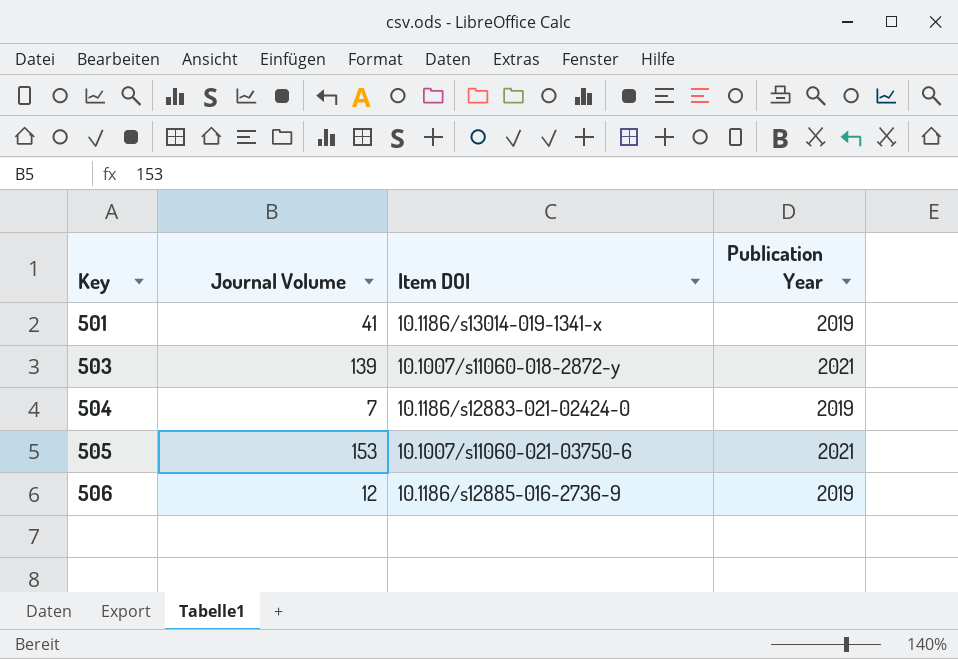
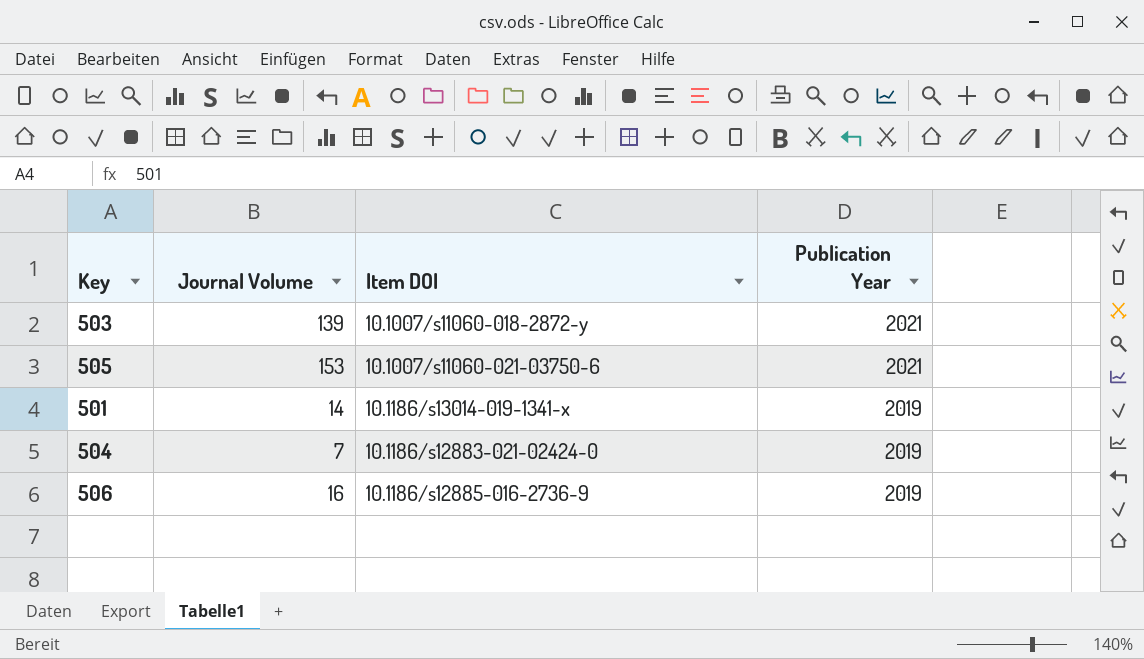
row order: Key ascending -> Publication Year descending
501 | Journal Volume: 41 -> 14
506 | Journal Volume: 12 -> 16

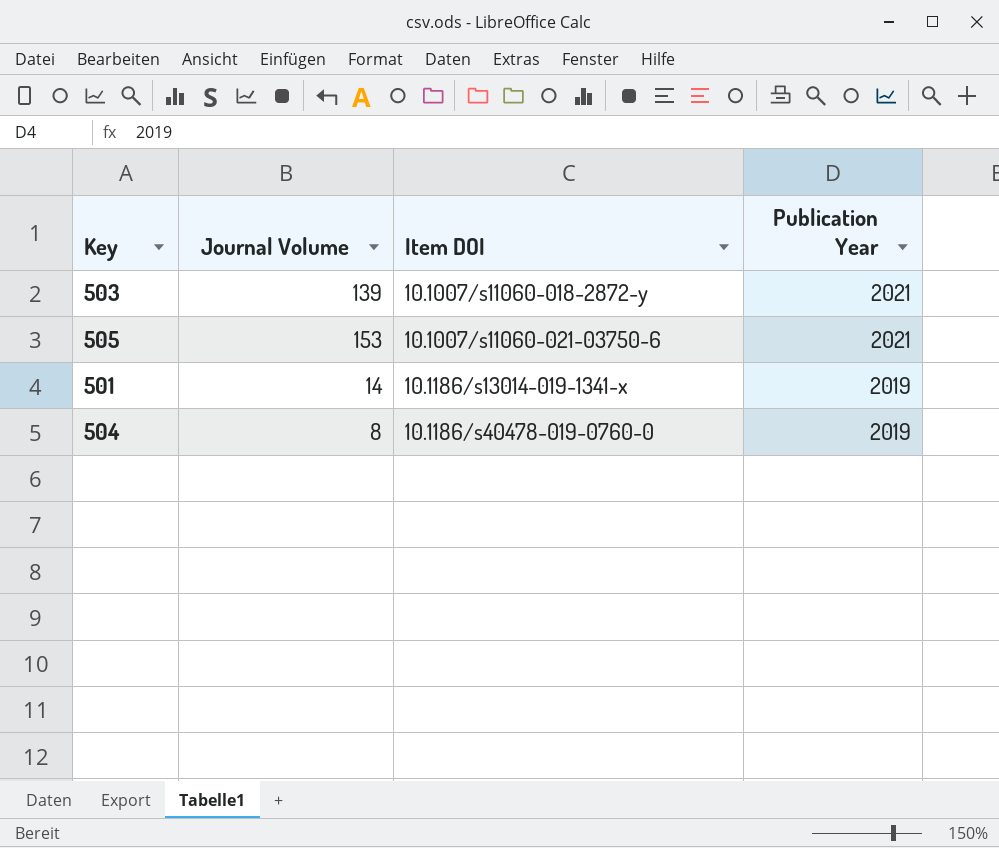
row 506: 16 | 10.1186/s12885-016-2736-9 | 2019 -> none
504 | Journal Volume: 7 -> 8
504 | Item DOI: 10.1186/s12883-021-02424-0 -> 10.1186/s40478-019-0760-0

